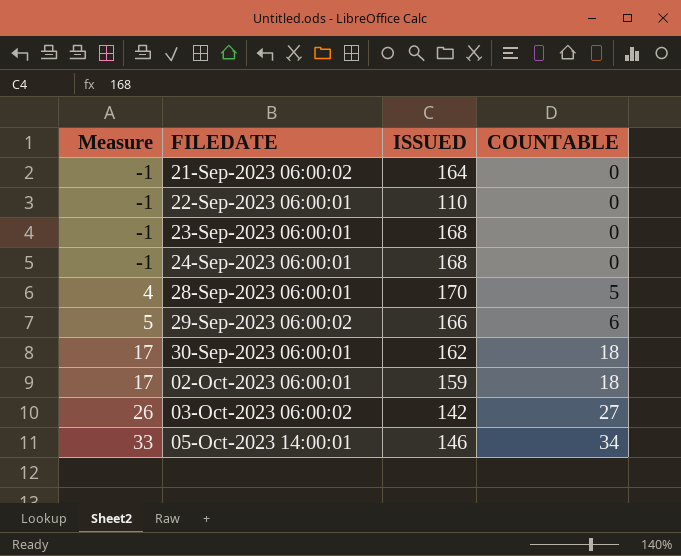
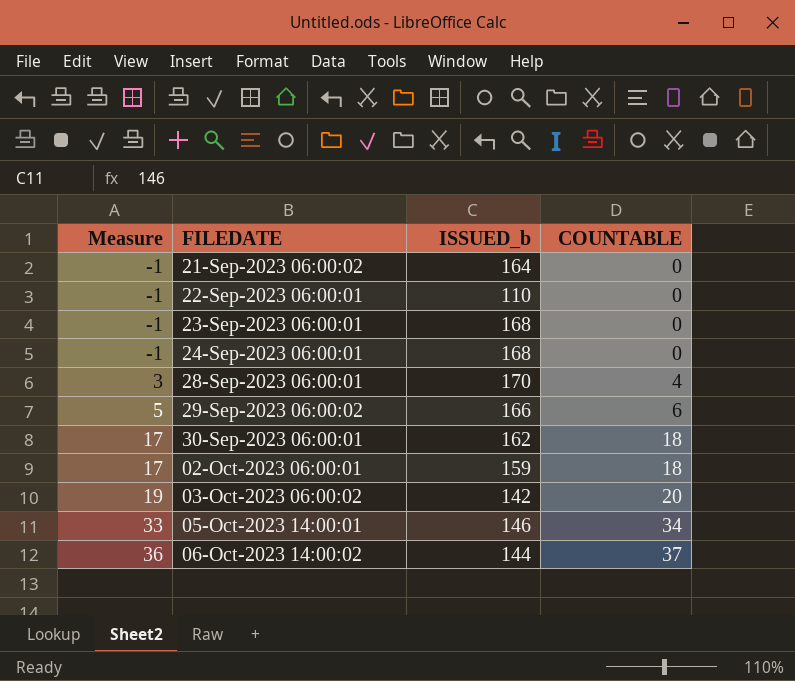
column name: ISSUED -> ISSUED_b
28-Sep-2023 06:00:01 | Measure: 4 -> 3
28-Sep-2023 06:00:01 | COUNTABLE: 5 -> 4
03-Oct-2023 06:00:02 | Measure: 26 -> 19
03-Oct-2023 06:00:02 | COUNTABLE: 27 -> 20
row 06-Oct-2023 14:00:02: none -> 36 | 144 | 37

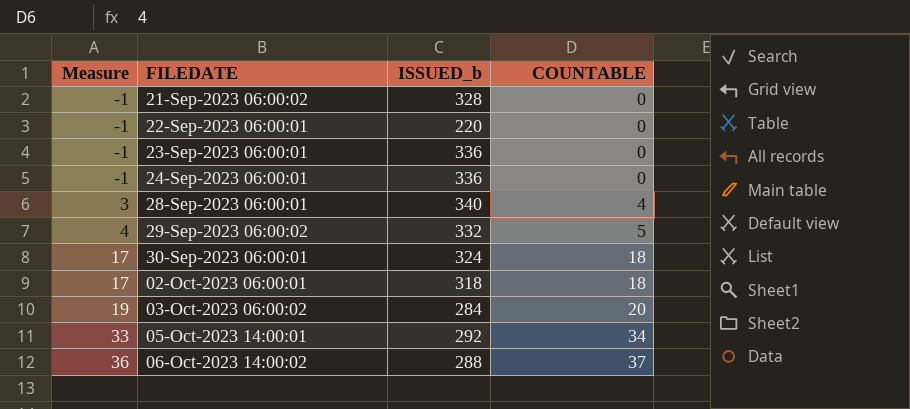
21-Sep-2023 06:00:02 | ISSUED_b: 164 -> 328
22-Sep-2023 06:00:01 | ISSUED_b: 110 -> 220
23-Sep-2023 06:00:01 | ISSUED_b: 168 -> 336
24-Sep-2023 06:00:01 | ISSUED_b: 168 -> 336
28-Sep-2023 06:00:01 | ISSUED_b: 170 -> 340
29-Sep-2023 06:00:02 | Measure: 5 -> 4
29-Sep-2023 06:00:02 | ISSUED_b: 166 -> 332
29-Sep-2023 06:00:02 | COUNTABLE: 6 -> 5
30-Sep-2023 06:00:01 | ISSUED_b: 162 -> 324
02-Oct-2023 06:00:01 | ISSUED_b: 159 -> 318
03-Oct-2023 06:00:02 | ISSUED_b: 142 -> 284
05-Oct-2023 14:00:01 | ISSUED_b: 146 -> 292
06-Oct-2023 14:00:02 | ISSUED_b: 144 -> 288

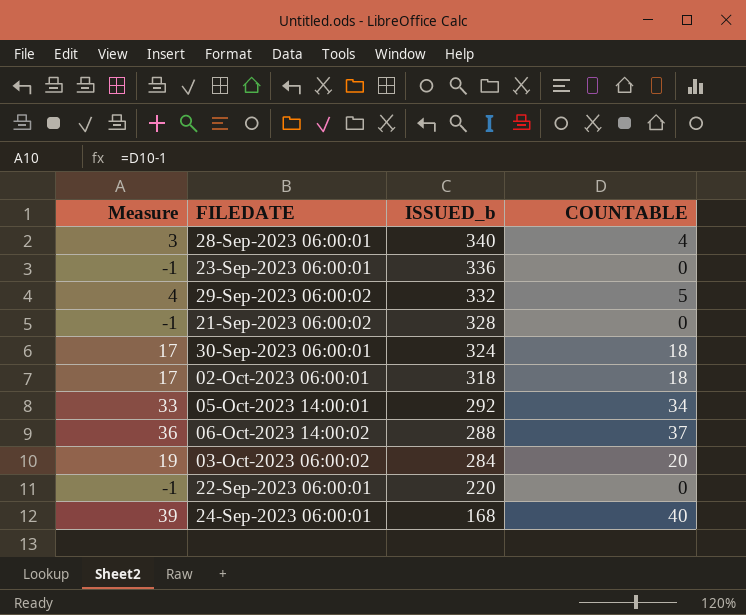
row order: Measure ascending -> ISSUED_b descending
24-Sep-2023 06:00:01 | Measure: -1 -> 39
24-Sep-2023 06:00:01 | ISSUED_b: 336 -> 168
24-Sep-2023 06:00:01 | COUNTABLE: 0 -> 40

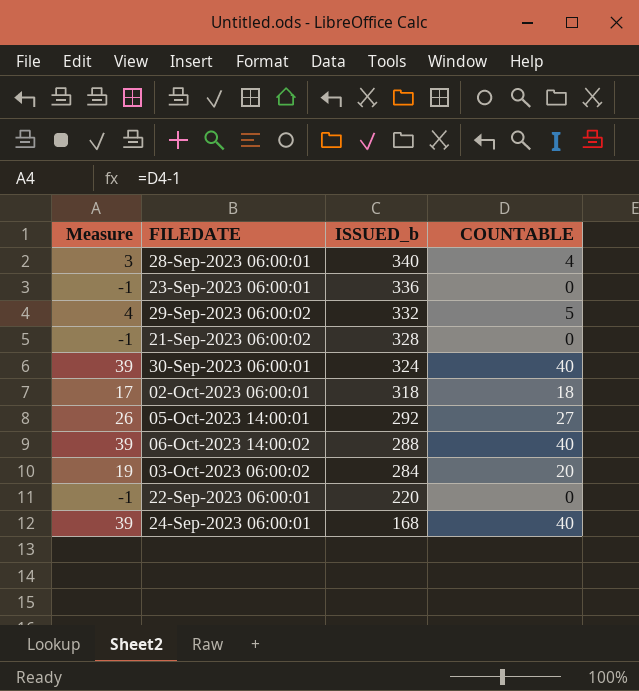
30-Sep-2023 06:00:01 | Measure: 17 -> 39
30-Sep-2023 06:00:01 | COUNTABLE: 18 -> 40
05-Oct-2023 14:00:01 | Measure: 33 -> 26
05-Oct-2023 14:00:01 | COUNTABLE: 34 -> 27
06-Oct-2023 14:00:02 | Measure: 36 -> 39
06-Oct-2023 14:00:02 | COUNTABLE: 37 -> 40

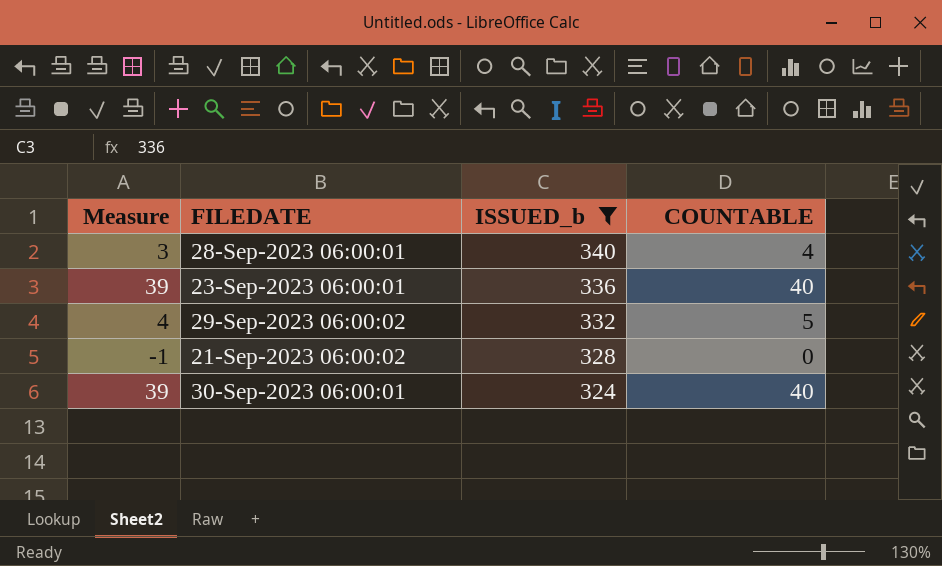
filter: none -> ISSUED_b >= 324
23-Sep-2023 06:00:01 | Measure: -1 -> 39
23-Sep-2023 06:00:01 | COUNTABLE: 0 -> 40

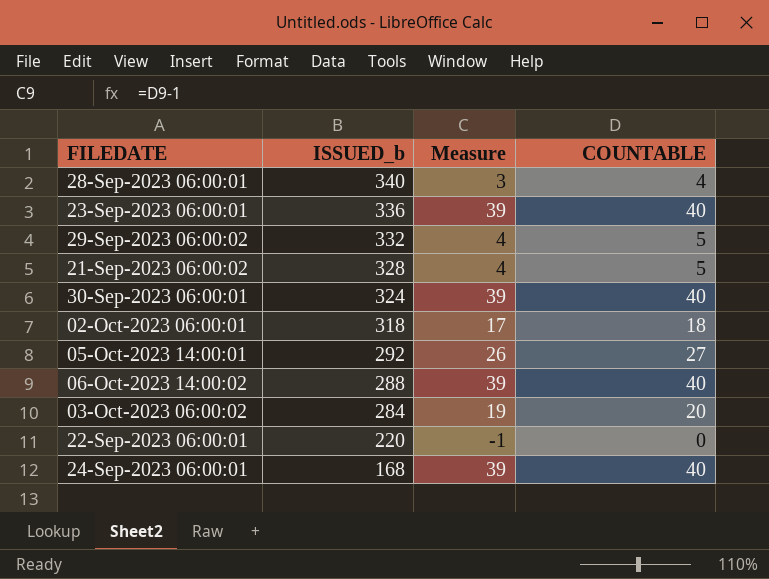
filter: ISSUED_b >= 324 -> none
column Measure | position: 1 -> 3
21-Sep-2023 06:00:02 | Measure: -1 -> 4
21-Sep-2023 06:00:02 | COUNTABLE: 0 -> 5

